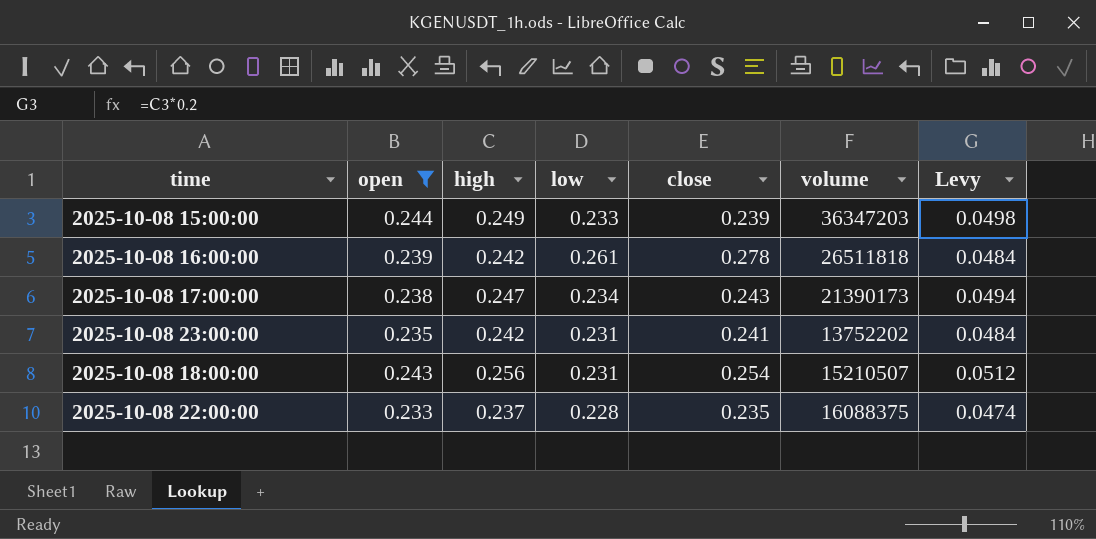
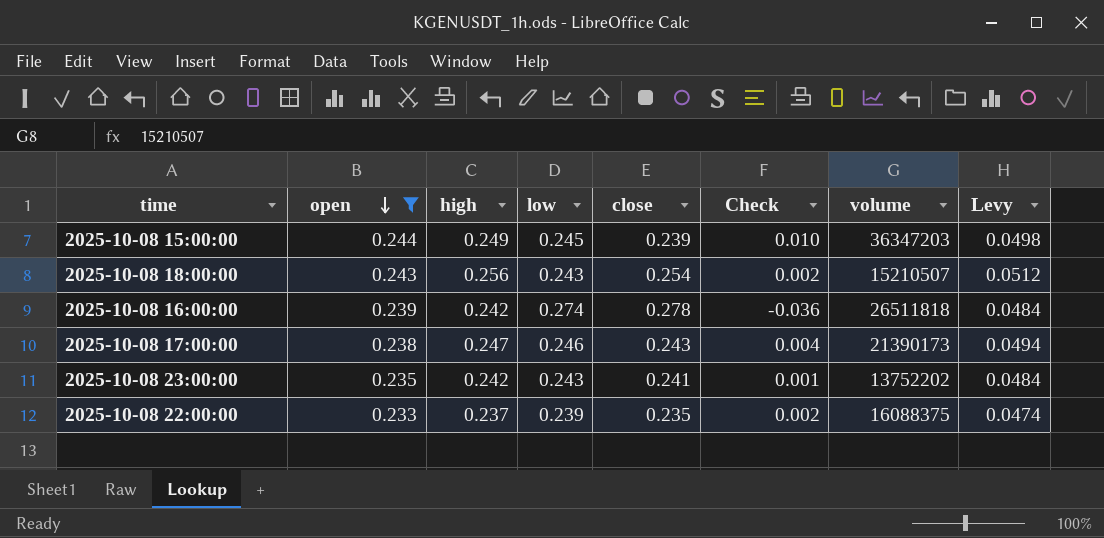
row order: none -> open descending
column Check | formula: none -> [high] - [close]
2025-10-08 15:00:00 | low: 0.233 -> 0.245
2025-10-08 18:00:00 | low: 0.231 -> 0.243
2025-10-08 16:00:00 | low: 0.261 -> 0.274
2025-10-08 17:00:00 | low: 0.234 -> 0.246
2025-10-08 23:00:00 | low: 0.231 -> 0.243
2025-10-08 22:00:00 | low: 0.228 -> 0.239

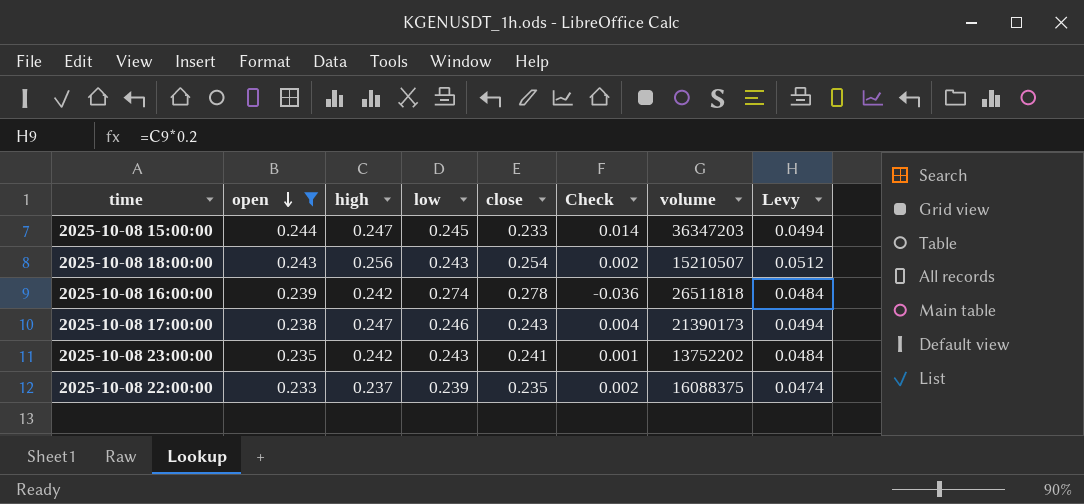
2025-10-08 15:00:00 | high: 0.249 -> 0.247
2025-10-08 15:00:00 | close: 0.239 -> 0.233
2025-10-08 15:00:00 | Check: 0.010 -> 0.014
2025-10-08 15:00:00 | Levy: 0.0498 -> 0.0494

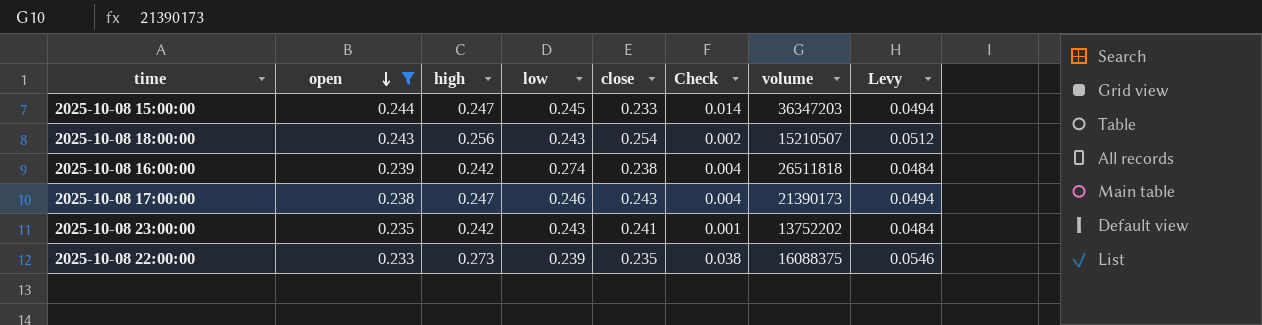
2025-10-08 16:00:00 | close: 0.278 -> 0.238
2025-10-08 16:00:00 | Check: -0.036 -> 0.004
2025-10-08 22:00:00 | high: 0.237 -> 0.273
2025-10-08 22:00:00 | Check: 0.002 -> 0.038
2025-10-08 22:00:00 | Levy: 0.0474 -> 0.0546

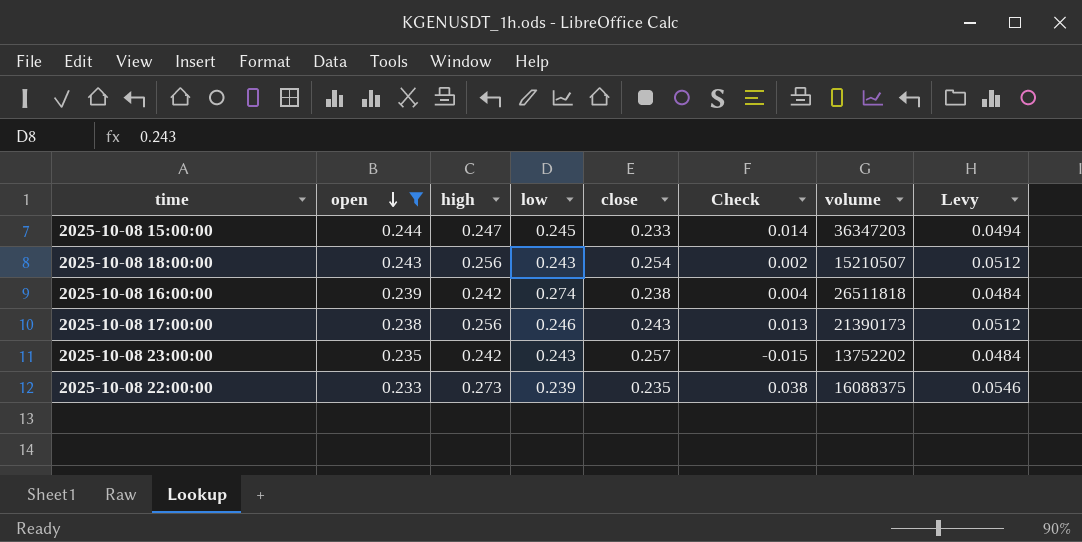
2025-10-08 17:00:00 | high: 0.247 -> 0.256
2025-10-08 17:00:00 | Check: 0.004 -> 0.013
2025-10-08 17:00:00 | Levy: 0.0494 -> 0.0512
2025-10-08 23:00:00 | close: 0.241 -> 0.257
2025-10-08 23:00:00 | Check: 0.001 -> -0.015

